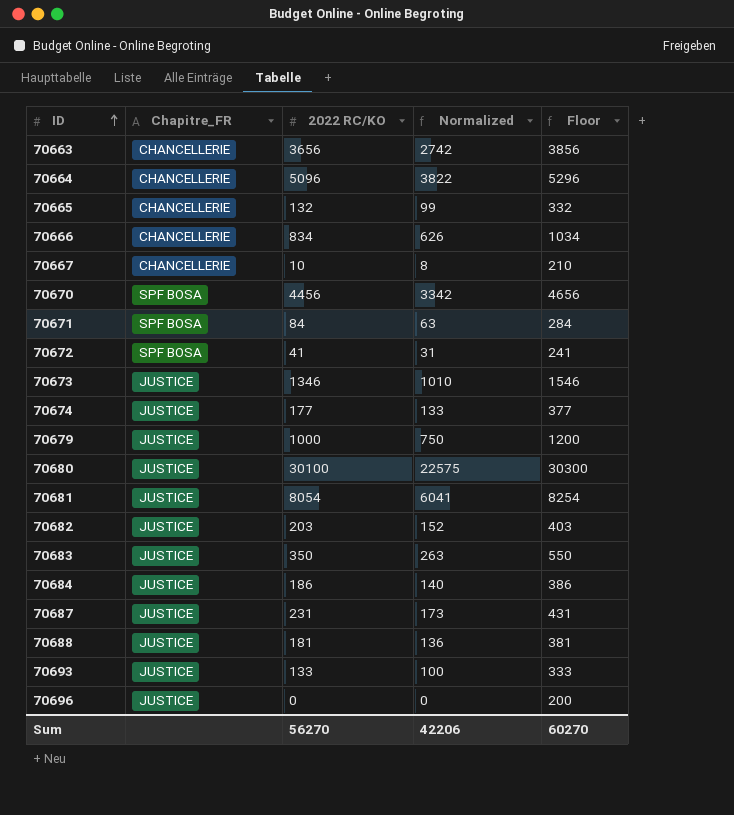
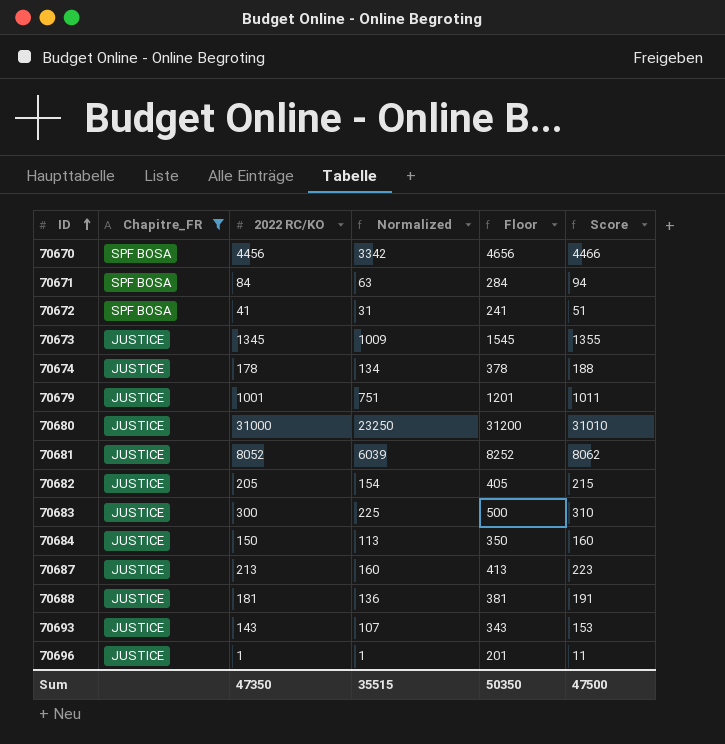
filter: none -> Chapitre_FR != CHANCELLERIE
column Score | formula: none -> [2022 RC/KO] + 10
70673 | 2022 RC/KO: 1346 -> 1345
70673 | Normalized: 1010 -> 1009
70673 | Floor: 1546 -> 1545
70674 | 2022 RC/KO: 177 -> 178
70674 | Normalized: 133 -> 134
70674 | Floor: 377 -> 378
70679 | 2022 RC/KO: 1000 -> 1001
70679 | Normalized: 750 -> 751
70679 | Floor: 1200 -> 1201
70680 | 2022 RC/KO: 30100 -> 31000
70680 | Normalized: 22575 -> 23250
70680 | Floor: 30300 -> 31200
70681 | 2022 RC/KO: 8054 -> 8052
70681 | Normalized: 6041 -> 6039
70681 | Floor: 8254 -> 8252
70682 | 2022 RC/KO: 203 -> 205
70682 | Normalized: 152 -> 154
70682 | Floor: 403 -> 405
70683 | 2022 RC/KO: 350 -> 300
70683 | Normalized: 263 -> 225
70683 | Floor: 550 -> 500
70684 | 2022 RC/KO: 186 -> 150
70684 | Normalized: 140 -> 113
70684 | Floor: 386 -> 350
70687 | 2022 RC/KO: 231 -> 213
70687 | Normalized: 173 -> 160
70687 | Floor: 431 -> 413
70693 | 2022 RC/KO: 133 -> 143
70693 | Normalized: 100 -> 107
70693 | Floor: 333 -> 343
70696 | 2022 RC/KO: 0 -> 1
70696 | Normalized: 0 -> 1
70696 | Floor: 200 -> 201
Sum | 2022 RC/KO: 56270 -> 47350
Sum | Normalized: 42206 -> 35515
Sum | Floor: 60270 -> 50350

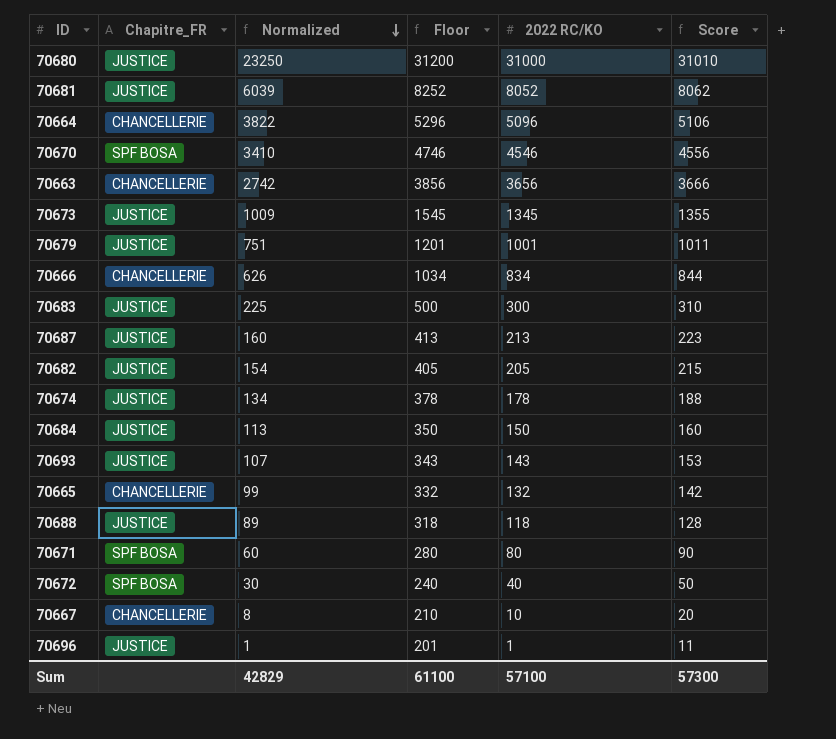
filter: Chapitre_FR != CHANCELLERIE -> none
row order: ID ascending -> Normalized descending
column 2022 RC/KO | position: 3 -> 5
70670 | Normalized: 3342 -> 3410
70670 | Floor: 4656 -> 4746
70670 | 2022 RC/KO: 4456 -> 4546
70670 | Score: 4466 -> 4556
70688 | Normalized: 136 -> 89
70688 | Floor: 381 -> 318
70688 | 2022 RC/KO: 181 -> 118
70688 | Score: 191 -> 128
70671 | Normalized: 63 -> 60
70671 | Floor: 284 -> 280
70671 | 2022 RC/KO: 84 -> 80
70671 | Score: 94 -> 90
70672 | Normalized: 31 -> 30
70672 | Floor: 241 -> 240
70672 | 2022 RC/KO: 41 -> 40
70672 | Score: 51 -> 50
Sum | Normalized: 35515 -> 42829
Sum | Floor: 50350 -> 61100
Sum | 2022 RC/KO: 47350 -> 57100
Sum | Score: 47500 -> 57300

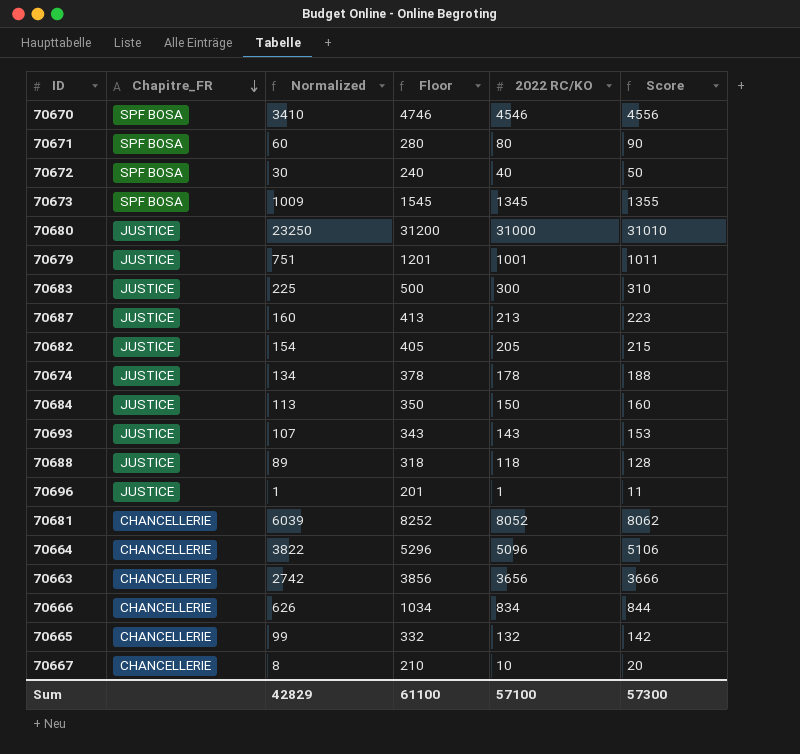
row order: Normalized descending -> Chapitre_FR descending
70673 | Chapitre_FR: JUSTICE -> SPF BOSA
70681 | Chapitre_FR: JUSTICE -> CHANCELLERIE

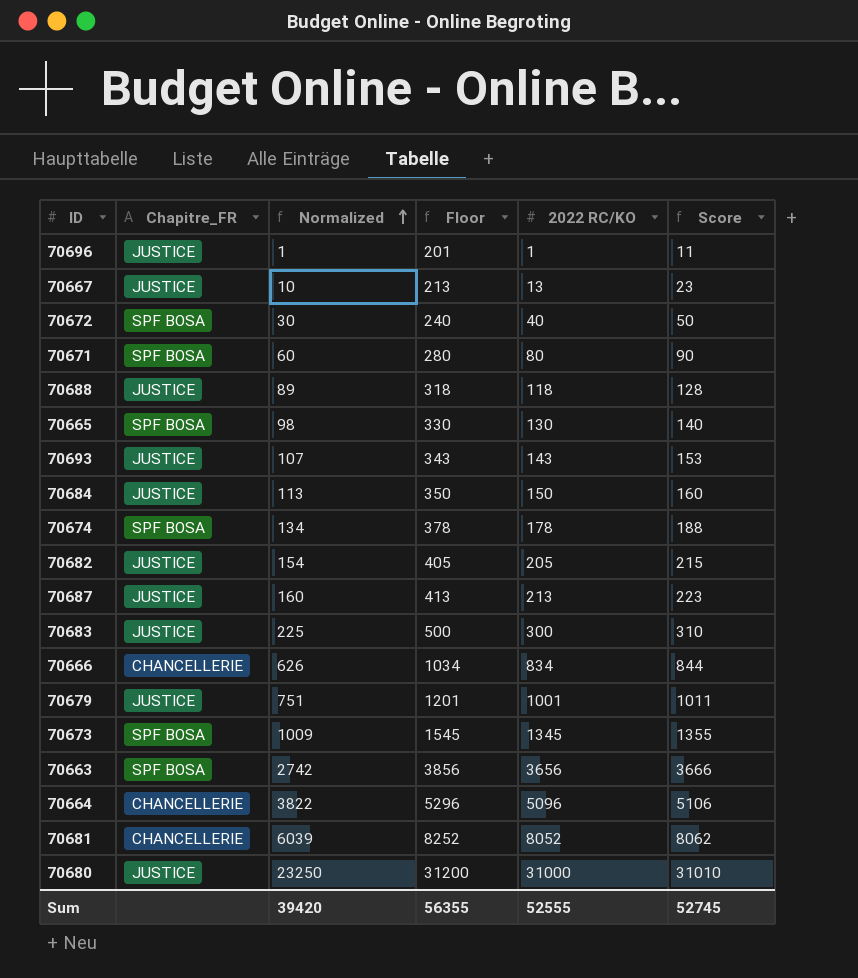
row order: Chapitre_FR descending -> Normalized ascending
row 70670: SPF BOSA | 3410 | 4746 | 4546 | 4556 -> none
70667 | Chapitre_FR: CHANCELLERIE -> JUSTICE
70667 | Normalized: 8 -> 10
70667 | Floor: 210 -> 213
70667 | 2022 RC/KO: 10 -> 13
70667 | Score: 20 -> 23
70665 | Chapitre_FR: CHANCELLERIE -> SPF BOSA
70665 | Normalized: 99 -> 98
70665 | Floor: 332 -> 330
70665 | 2022 RC/KO: 132 -> 130
70665 | Score: 142 -> 140
70674 | Chapitre_FR: JUSTICE -> SPF BOSA
70663 | Chapitre_FR: CHANCELLERIE -> SPF BOSA
Sum | Normalized: 42829 -> 39420
Sum | Floor: 61100 -> 56355
Sum | 2022 RC/KO: 57100 -> 52555
Sum | Score: 57300 -> 52745

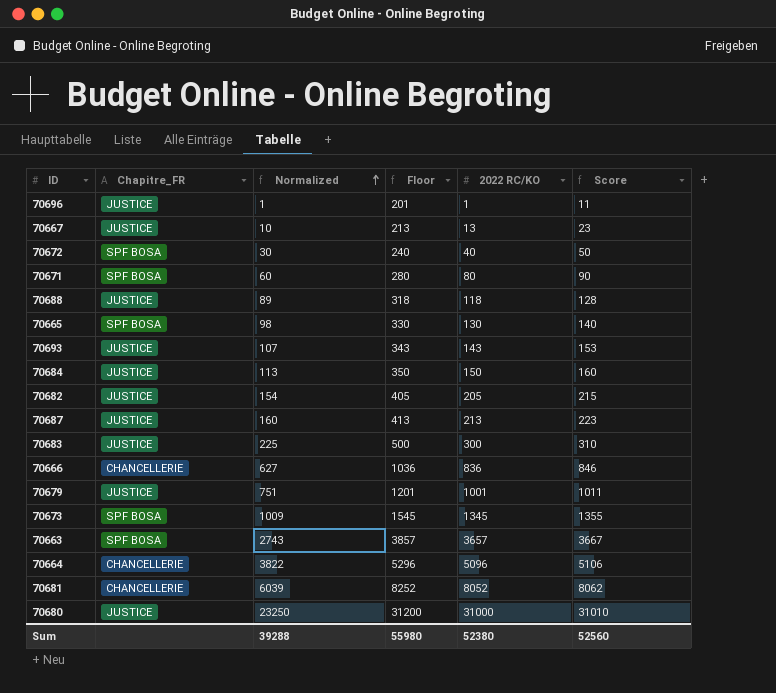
row 70674: SPF BOSA | 134 | 378 | 178 | 188 -> none
70666 | Normalized: 626 -> 627
70666 | Floor: 1034 -> 1036
70666 | 2022 RC/KO: 834 -> 836
70666 | Score: 844 -> 846
70663 | Normalized: 2742 -> 2743
70663 | Floor: 3856 -> 3857
70663 | 2022 RC/KO: 3656 -> 3657
70663 | Score: 3666 -> 3667
Sum | Normalized: 39420 -> 39288
Sum | Floor: 56355 -> 55980
Sum | 2022 RC/KO: 52555 -> 52380
Sum | Score: 52745 -> 52560

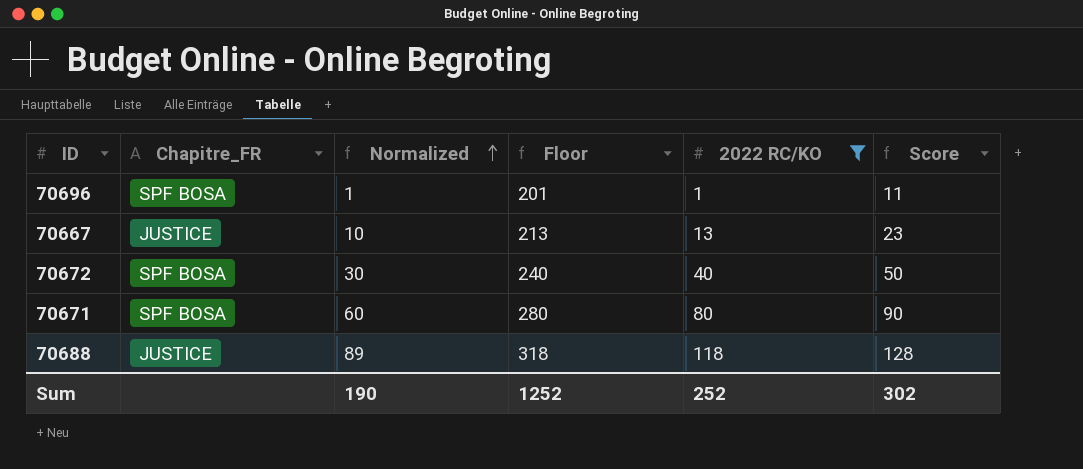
filter: none -> 2022 RC/KO <= 118
70696 | Chapitre_FR: JUSTICE -> SPF BOSA
Sum | Normalized: 39288 -> 190
Sum | Floor: 55980 -> 1252
Sum | 2022 RC/KO: 52380 -> 252
Sum | Score: 52560 -> 302

